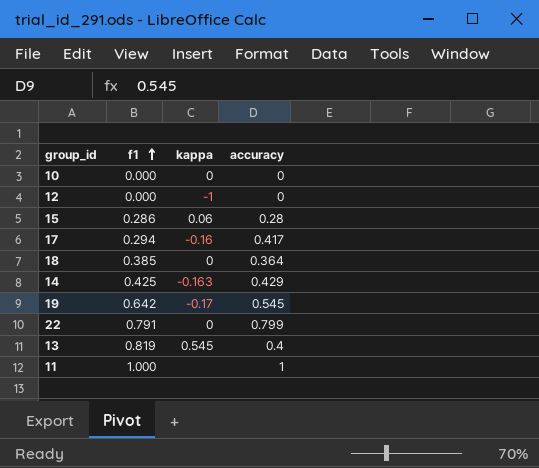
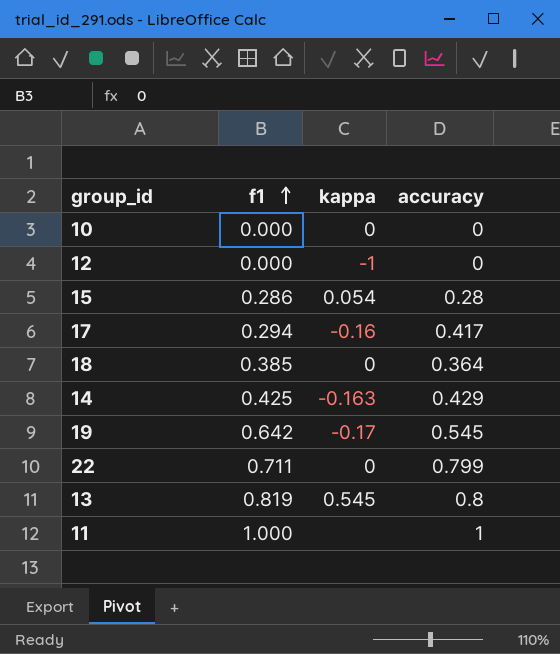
15 | kappa: 0.06 -> 0.054
22 | f1: 0.791 -> 0.711
13 | accuracy: 0.4 -> 0.8

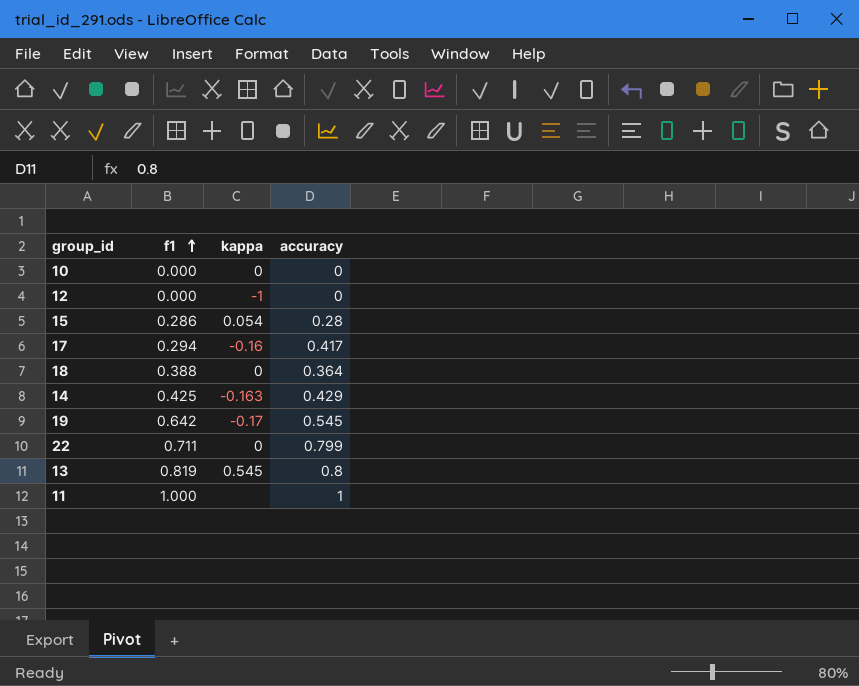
18 | f1: 0.385 -> 0.388

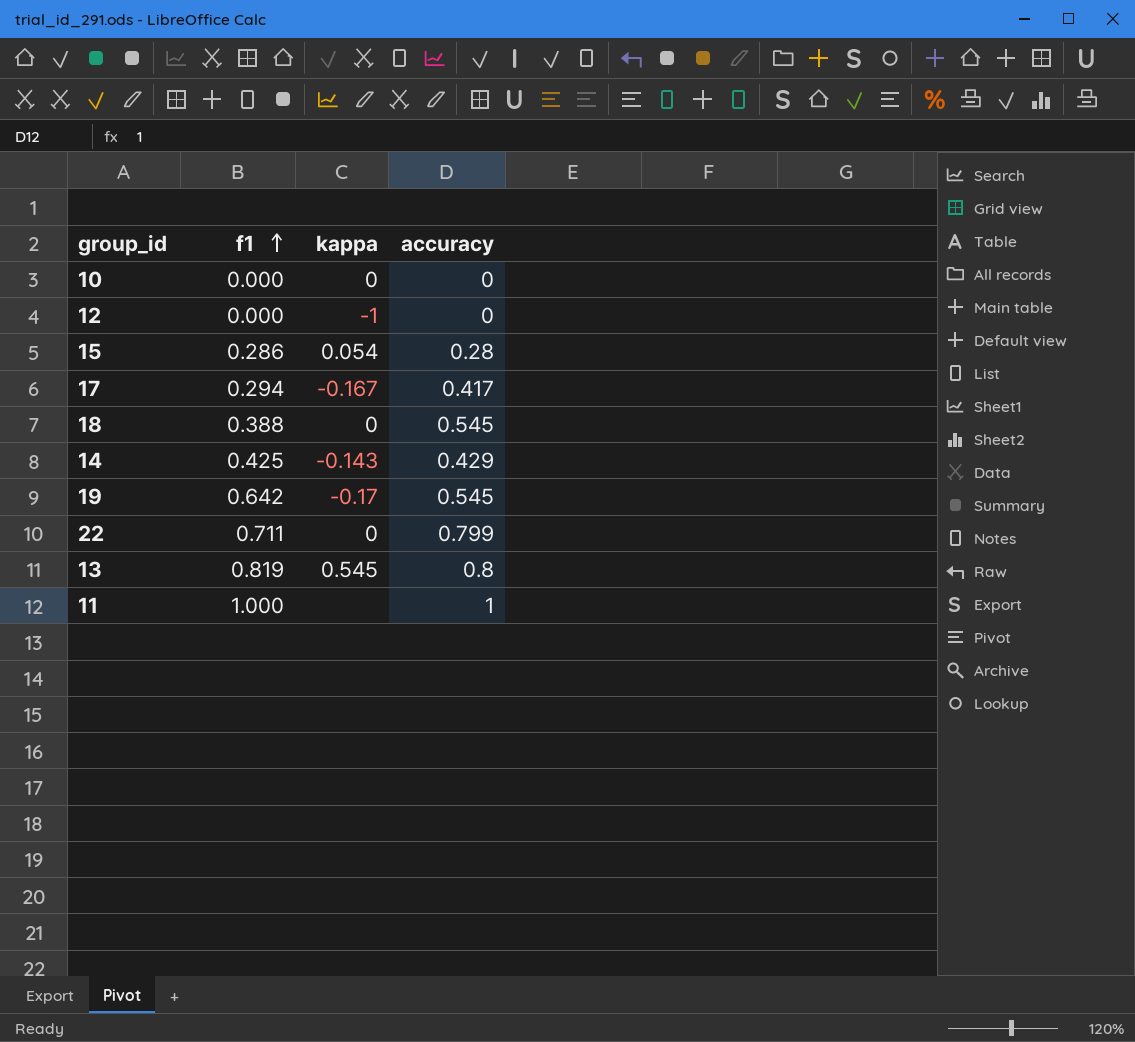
17 | kappa: -0.16 -> -0.167
18 | accuracy: 0.364 -> 0.545
14 | kappa: -0.163 -> -0.143

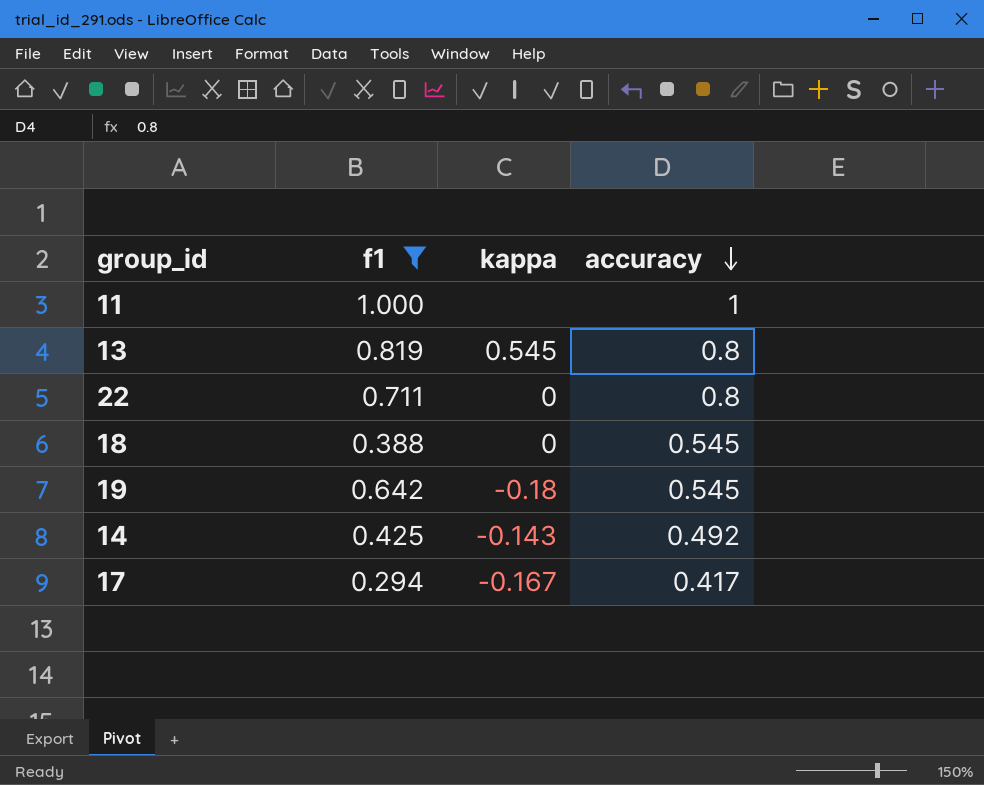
filter: none -> f1 >= 0.294
row order: f1 ascending -> accuracy descending
22 | accuracy: 0.799 -> 0.8
19 | kappa: -0.17 -> -0.18
14 | accuracy: 0.429 -> 0.492

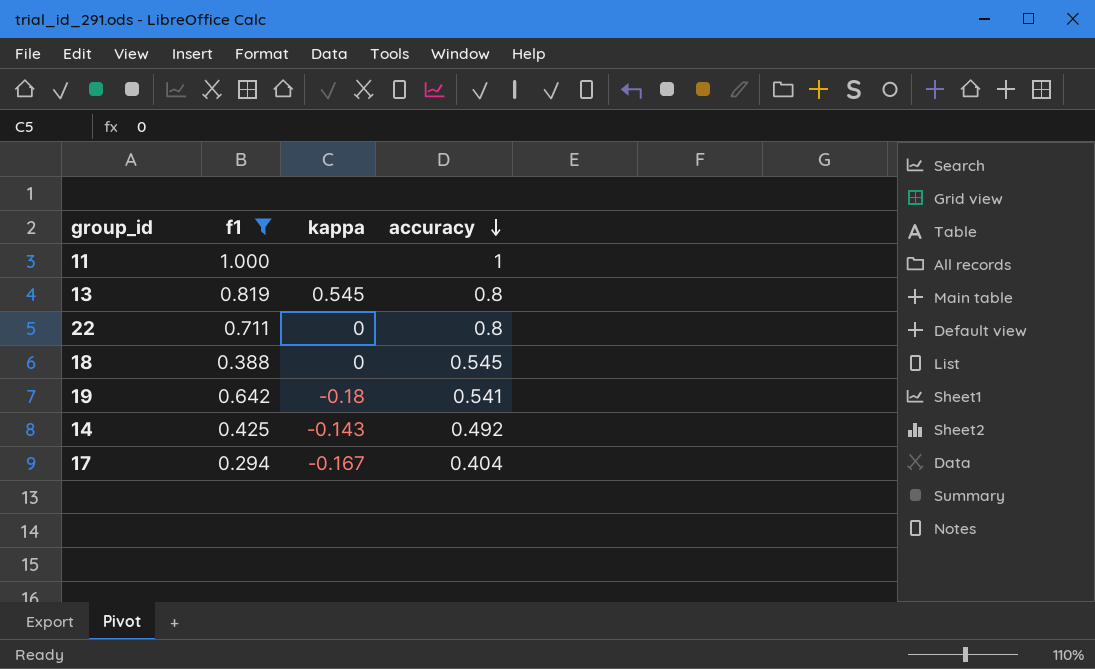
19 | accuracy: 0.545 -> 0.541
17 | accuracy: 0.417 -> 0.404

